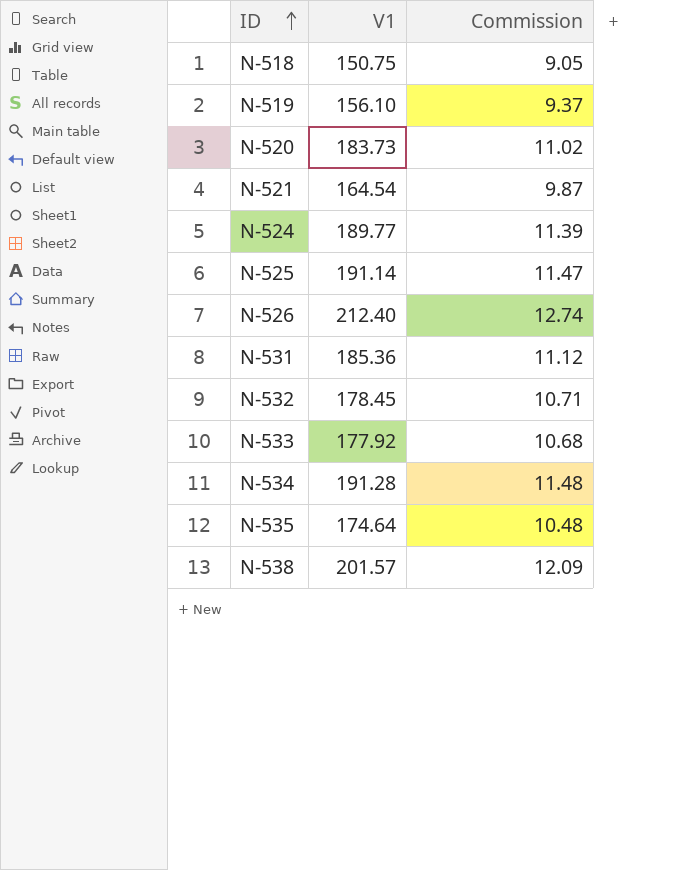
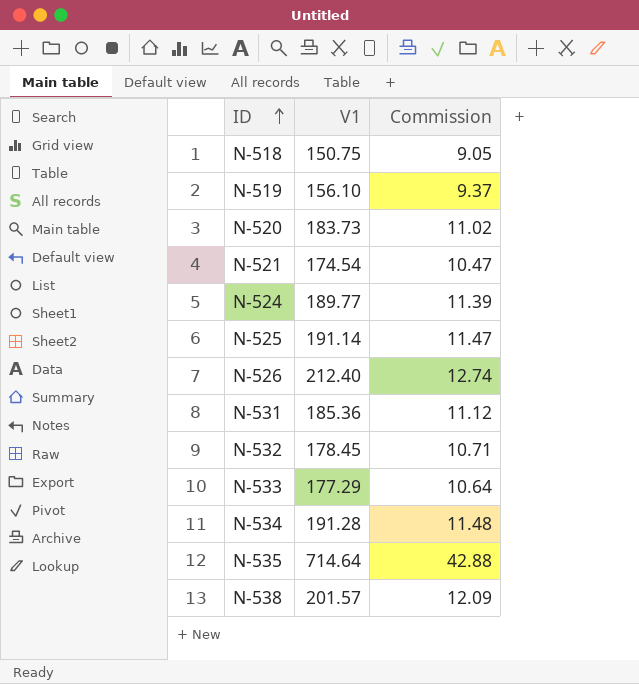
N-521 | V1: 164.54 -> 174.54
N-521 | Commission: 9.87 -> 10.47
N-533 | V1: 177.92 -> 177.29
N-533 | Commission: 10.68 -> 10.64
N-535 | V1: 174.64 -> 714.64
N-535 | Commission: 10.48 -> 42.88

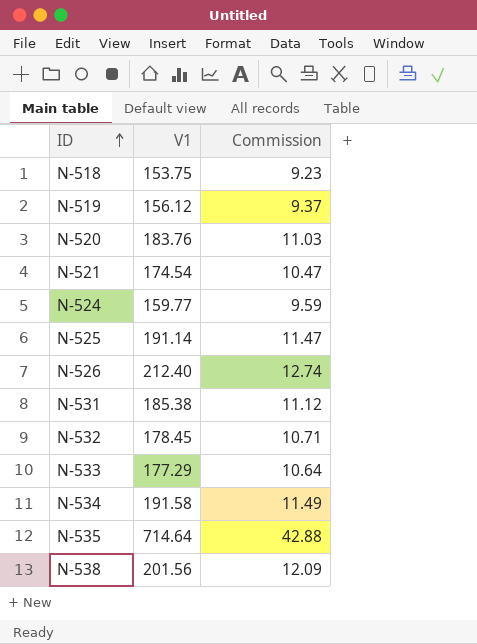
N-518 | V1: 150.75 -> 153.75
N-518 | Commission: 9.05 -> 9.23
N-519 | V1: 156.10 -> 156.12
N-520 | V1: 183.73 -> 183.76
N-520 | Commission: 11.02 -> 11.03
N-524 | V1: 189.77 -> 159.77
N-524 | Commission: 11.39 -> 9.59
N-531 | V1: 185.36 -> 185.38
N-534 | V1: 191.28 -> 191.58
N-534 | Commission: 11.48 -> 11.49
N-538 | V1: 201.57 -> 201.56

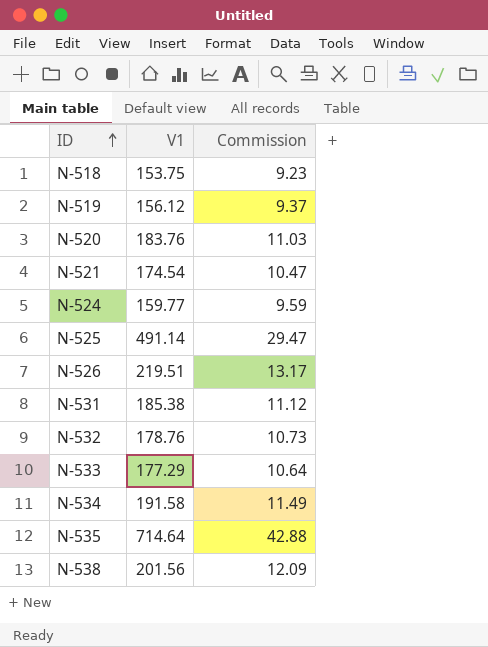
N-525 | V1: 191.14 -> 491.14
N-525 | Commission: 11.47 -> 29.47
N-526 | V1: 212.40 -> 219.51
N-526 | Commission: 12.74 -> 13.17
N-532 | V1: 178.45 -> 178.76
N-532 | Commission: 10.71 -> 10.73

